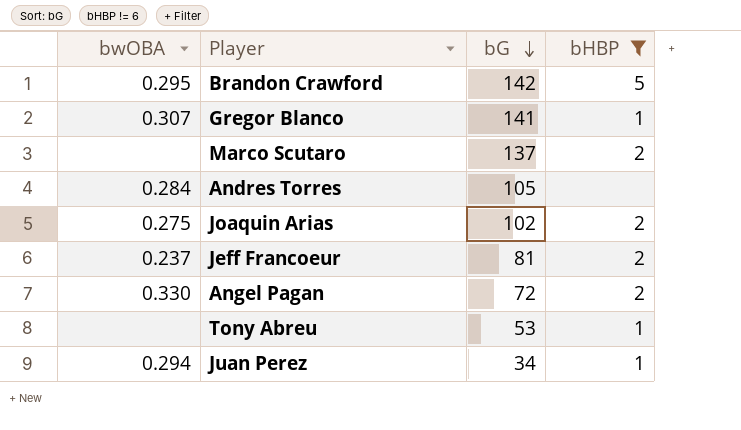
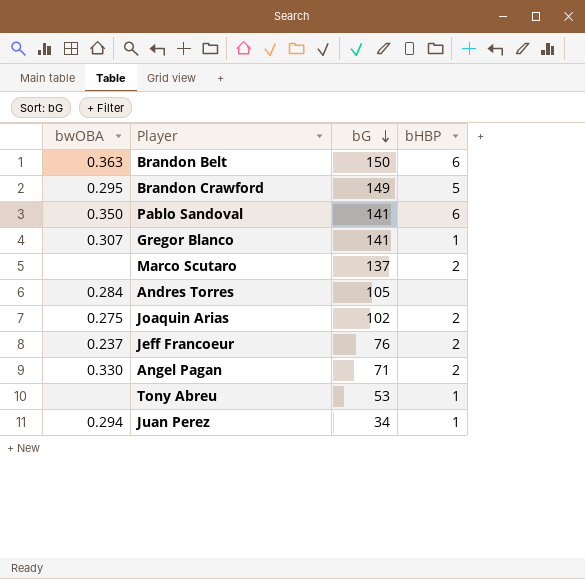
filter: bHBP != 6 -> none
Brandon Crawford | bG: 142 -> 149
Jeff Francoeur | bG: 81 -> 76
Angel Pagan | bG: 72 -> 71

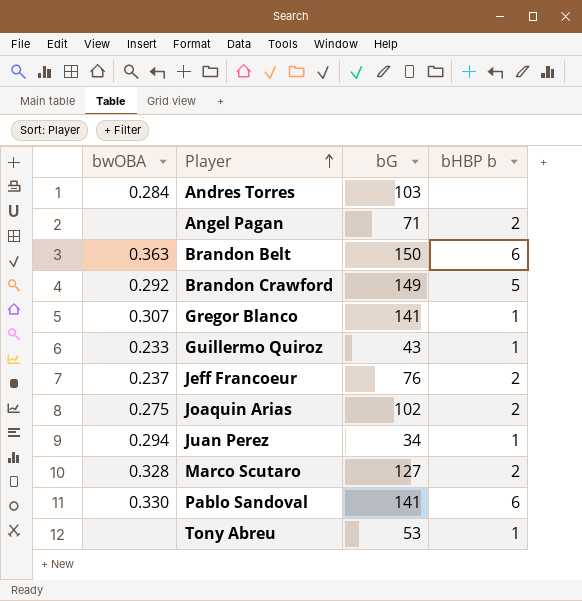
row order: bG descending -> Player ascending
column name: bHBP -> bHBP b
Andres Torres | bG: 105 -> 103
Angel Pagan | bwOBA: 0.330 -> none
Brandon Crawford | bwOBA: 0.295 -> 0.292
row Guillermo Quiroz: none -> 0.233 | 43 | 1
Marco Scutaro | bwOBA: none -> 0.328
Marco Scutaro | bG: 137 -> 127
Pablo Sandoval | bwOBA: 0.350 -> 0.330

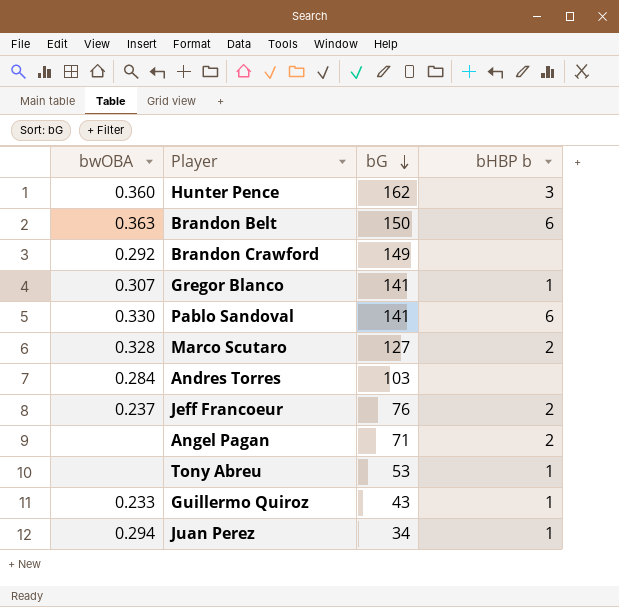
row order: Player ascending -> bG descending
row Joaquin Arias: 0.275 | 102 | 2 -> none
row Hunter Pence: none -> 0.360 | 162 | 3
Brandon Crawford | bHBP b: 5 -> none

